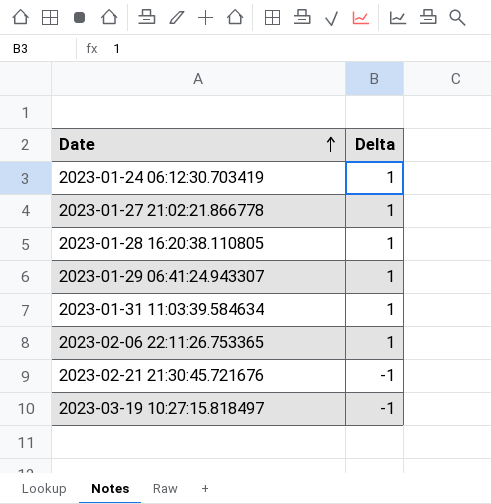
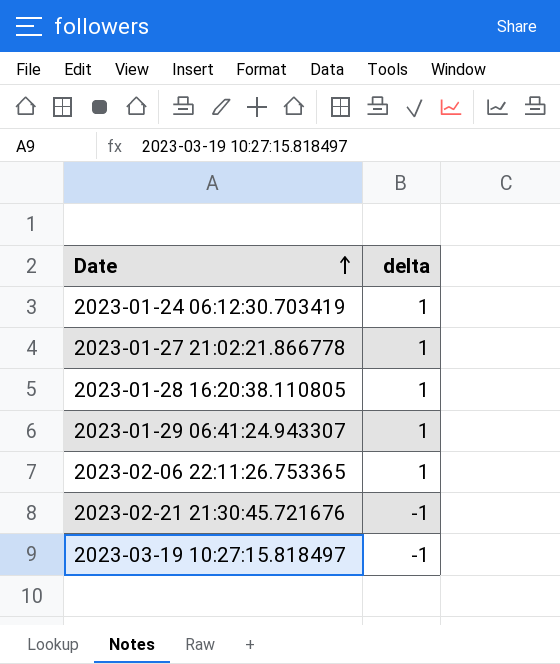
column name: Delta -> delta
row 2023-01-31 11:03:39.584634: 1 -> none

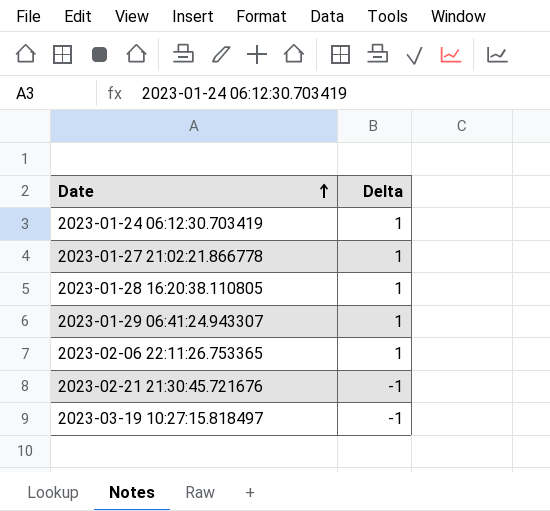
column name: delta -> Delta

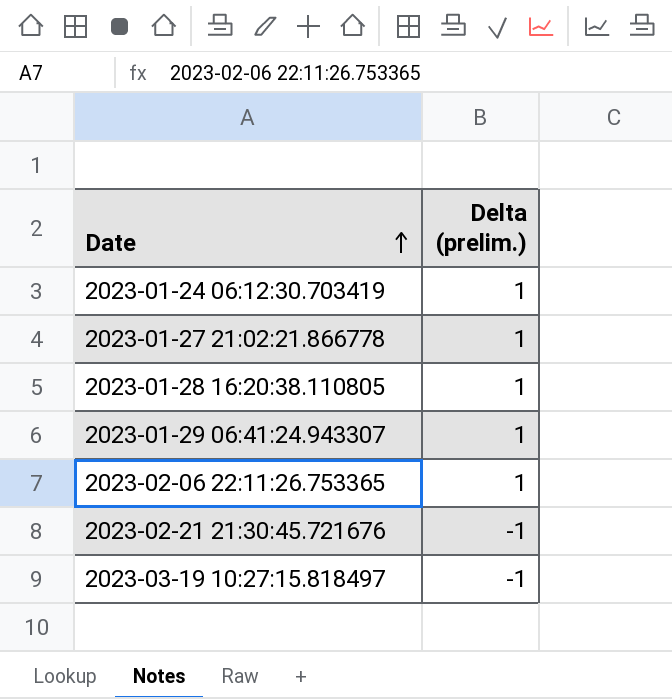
column name: Delta -> Delta (prelim.)

